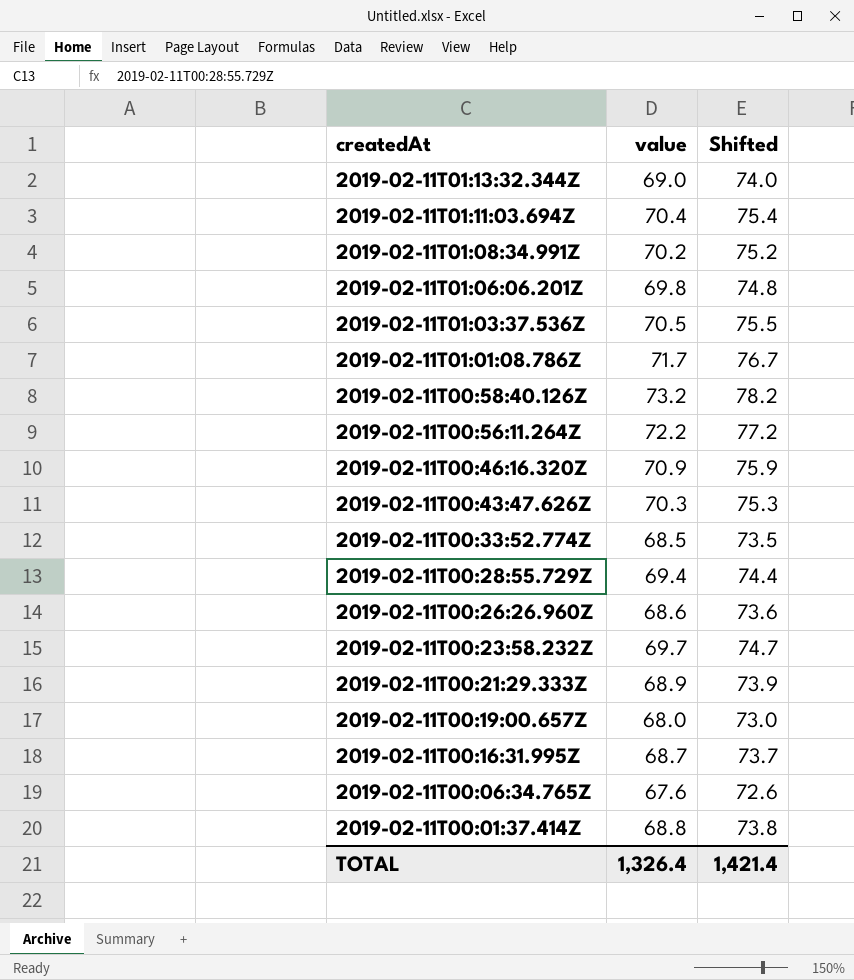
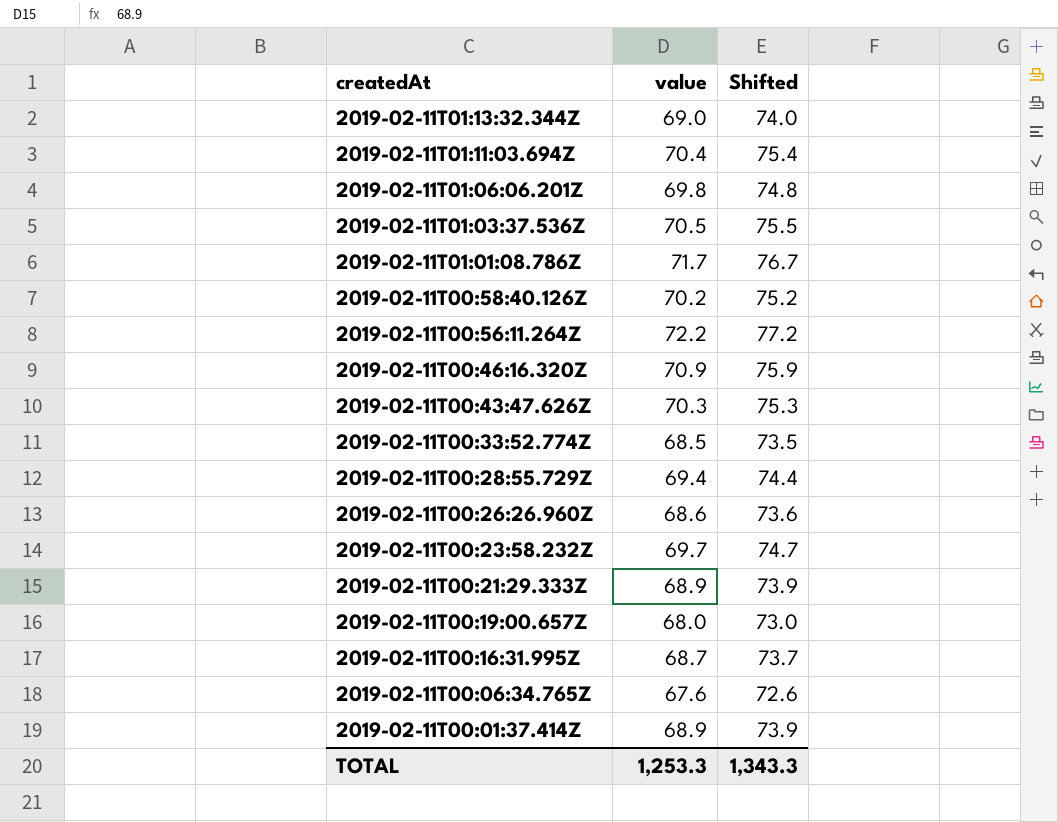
row 2019-02-11T01:08:34.991Z: 70.2 | 75.2 -> none
2019-02-11T00:58:40.126Z | value: 73.2 -> 70.2
2019-02-11T00:58:40.126Z | Shifted: 78.2 -> 75.2
2019-02-11T00:01:37.414Z | value: 68.8 -> 68.9
2019-02-11T00:01:37.414Z | Shifted: 73.8 -> 73.9
TOTAL | value: 1,326.4 -> 1,253.3
TOTAL | Shifted: 1,421.4 -> 1,343.3

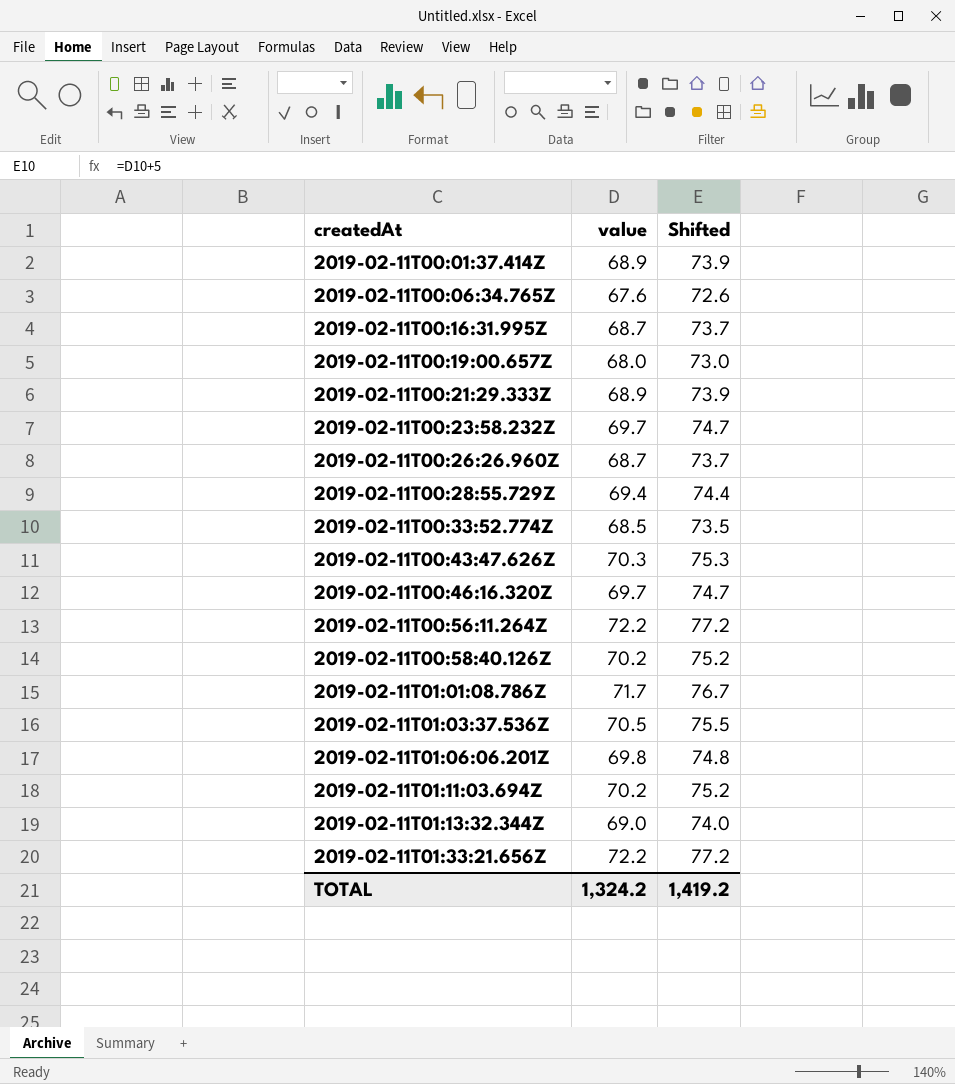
row order: createdAt descending -> createdAt ascending
2019-02-11T00:26:26.960Z | value: 68.6 -> 68.7
2019-02-11T00:26:26.960Z | Shifted: 73.6 -> 73.7
2019-02-11T00:46:16.320Z | value: 70.9 -> 69.7
2019-02-11T00:46:16.320Z | Shifted: 75.9 -> 74.7
2019-02-11T01:11:03.694Z | value: 70.4 -> 70.2
2019-02-11T01:11:03.694Z | Shifted: 75.4 -> 75.2
row 2019-02-11T01:33:21.656Z: none -> 72.2 | 77.2
TOTAL | value: 1,253.3 -> 1,324.2
TOTAL | Shifted: 1,343.3 -> 1,419.2

